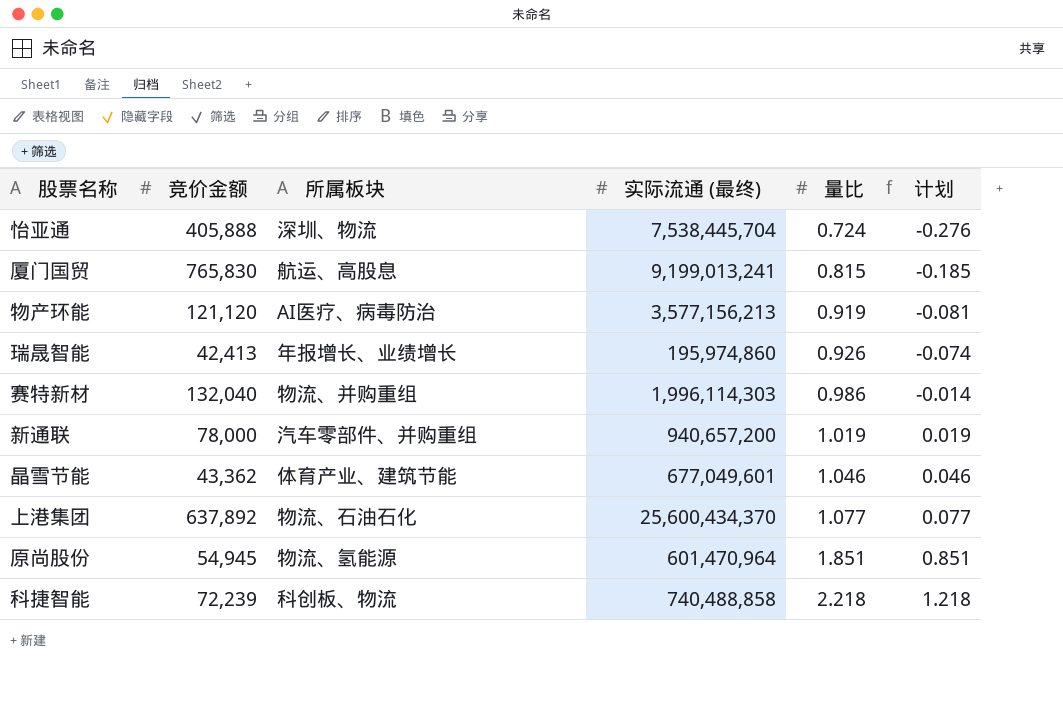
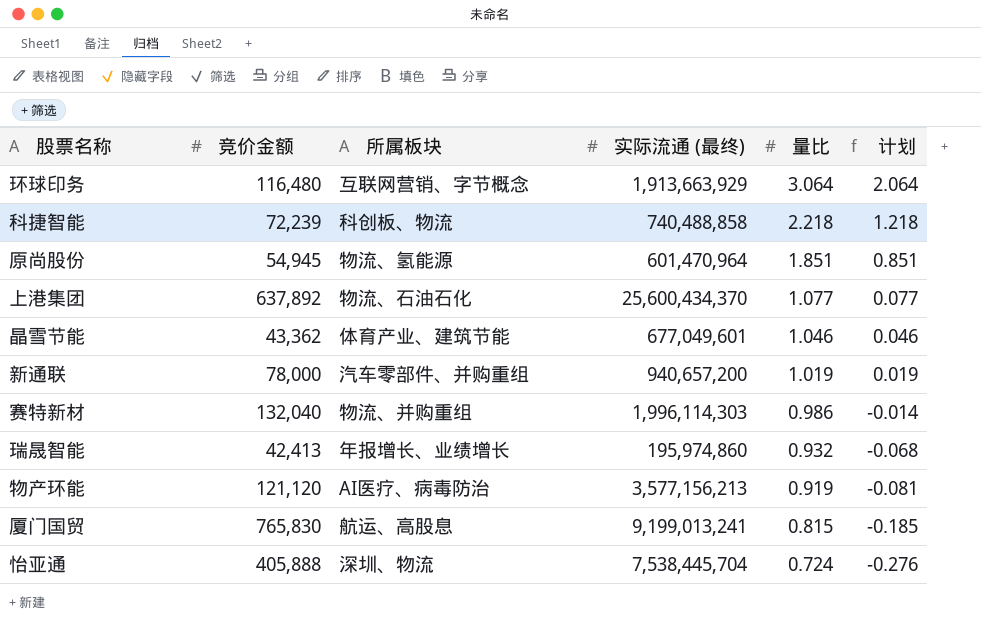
row order: 量比 ascending -> 量比 descending
row 环球印务: none -> 116,480 | 互联网营销、字节概念 | 1,913,663,929 | 3.064 | 2.064
瑞晟智能 | 量比: 0.926 -> 0.932
瑞晟智能 | 计划: -0.074 -> -0.068

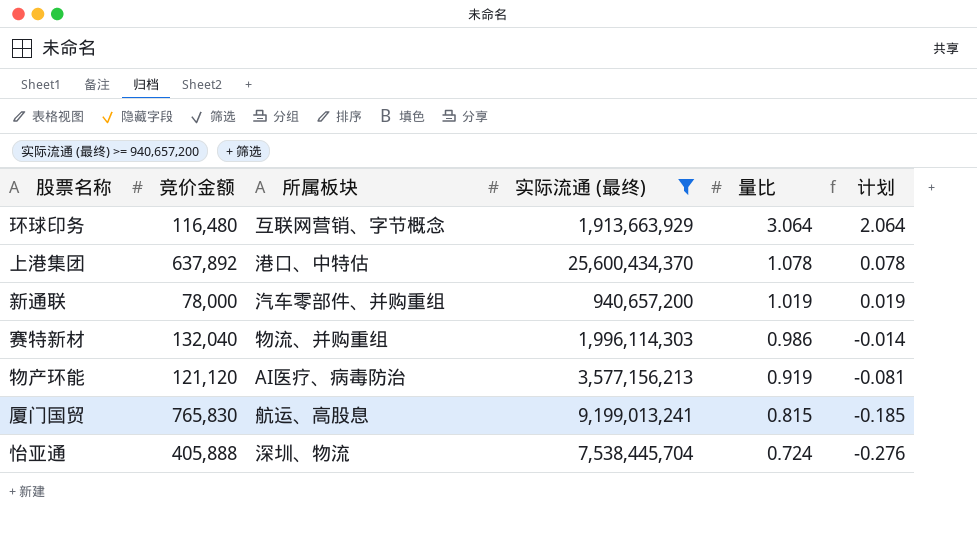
filter: none -> 实际流通 (最终) >= 940,657,200
上港集团 | 所属板块: 物流、石油石化 -> 港口、中特估
上港集团 | 量比: 1.077 -> 1.078
上港集团 | 计划: 0.077 -> 0.078

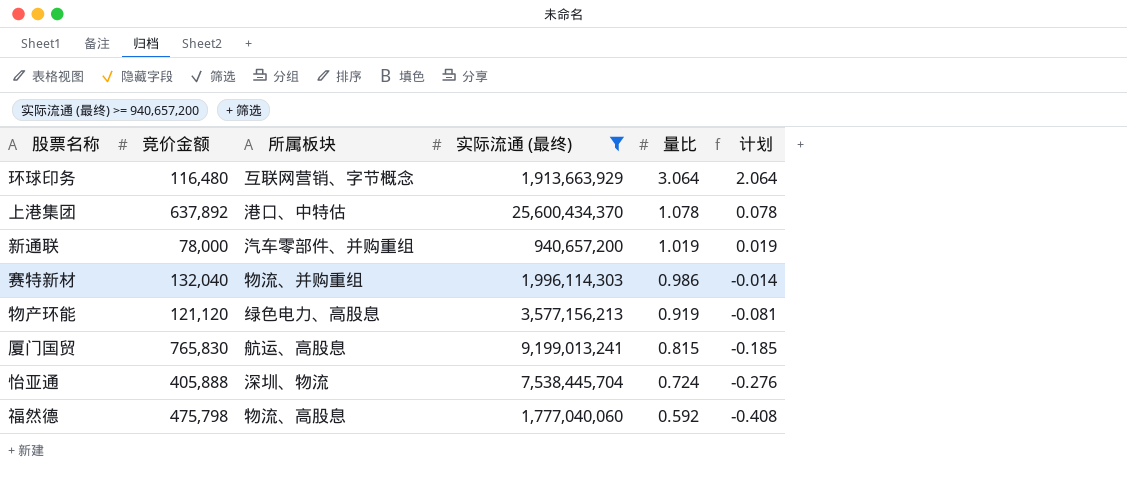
物产环能 | 所属板块: AI医疗、病毒防治 -> 绿色电力、高股息
row 福然德: none -> 475,798 | 物流、高股息 | 1,777,040,060 | 0.592 | -0.408

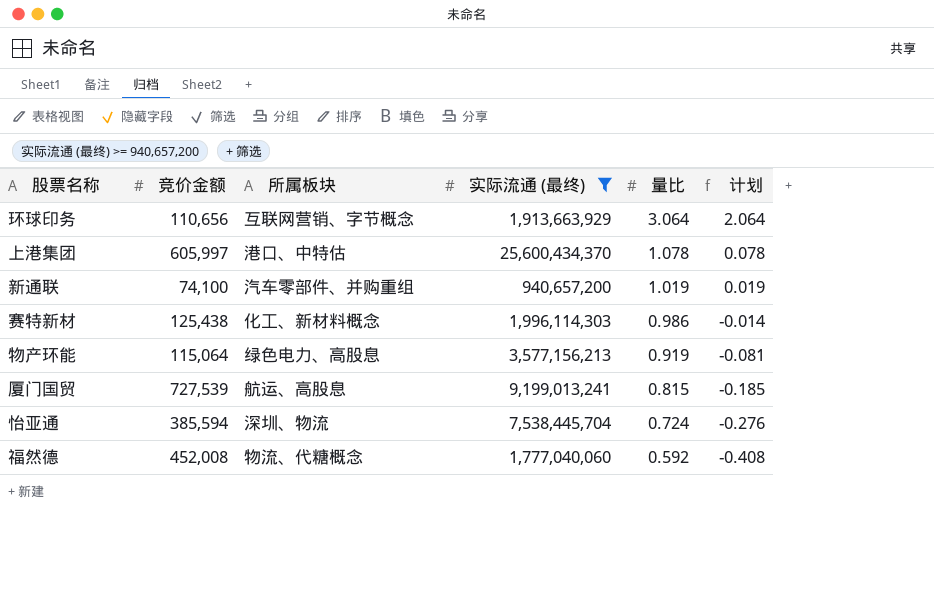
环球印务 | 竞价金额: 116,480 -> 110,656
上港集团 | 竞价金额: 637,892 -> 605,997
新通联 | 竞价金额: 78,000 -> 74,100
赛特新材 | 竞价金额: 132,040 -> 125,438
赛特新材 | 所属板块: 物流、并购重组 -> 化工、新材料概念
物产环能 | 竞价金额: 121,120 -> 115,064
厦门国贸 | 竞价金额: 765,830 -> 727,539
怡亚通 | 竞价金额: 405,888 -> 385,594
福然德 | 竞价金额: 475,798 -> 452,008
福然德 | 所属板块: 物流、高股息 -> 物流、代糖概念

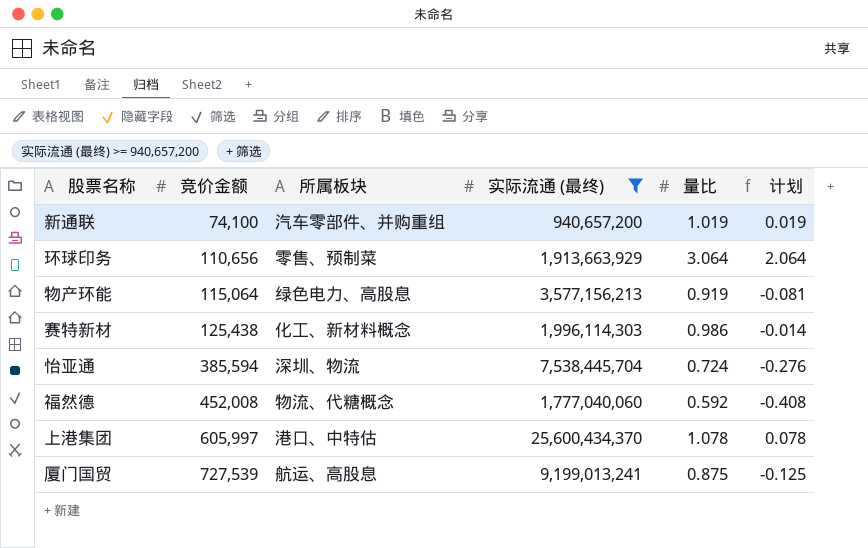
row order: 量比 descending -> 竞价金额 ascending
环球印务 | 所属板块: 互联网营销、字节概念 -> 零售、预制菜
厦门国贸 | 量比: 0.815 -> 0.875
厦门国贸 | 计划: -0.185 -> -0.125

